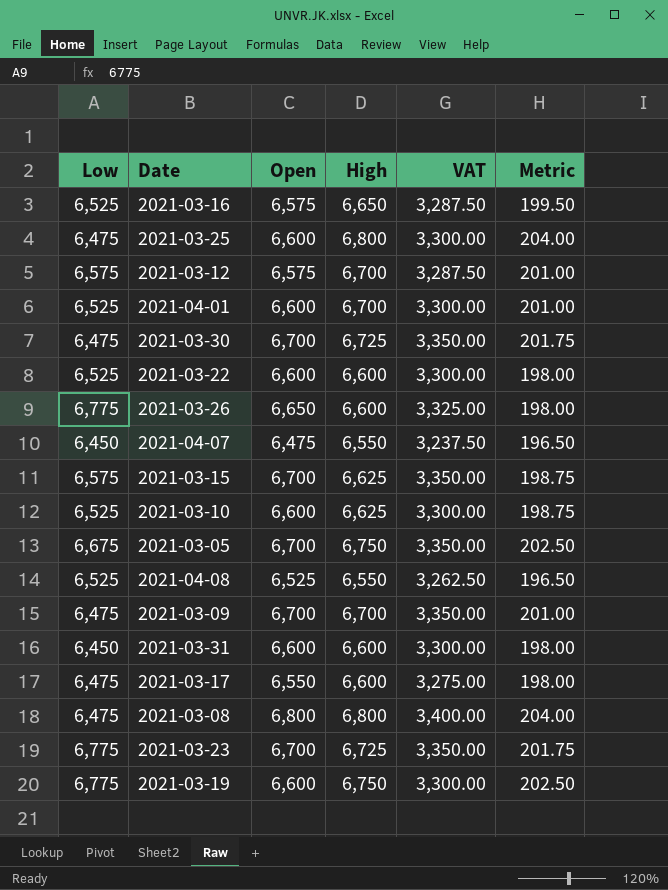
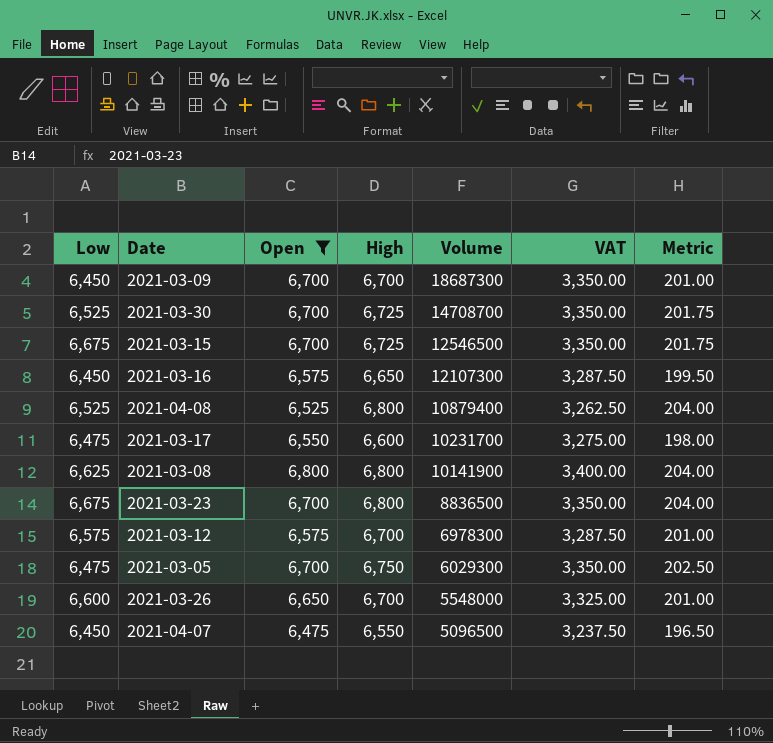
filter: none -> Open != 6,600
row order: none -> Volume descending
column Volume | position: none -> 5
2021-03-09 | Low: 6,475 -> 6,450
2021-03-30 | Low: 6,475 -> 6,525
2021-03-15 | Low: 6,575 -> 6,675
2021-03-15 | High: 6,625 -> 6,725
2021-03-15 | Metric: 198.75 -> 201.75
2021-03-16 | Low: 6,525 -> 6,450
2021-04-08 | High: 6,550 -> 6,800
2021-04-08 | Metric: 196.50 -> 204.00
2021-03-08 | Low: 6,475 -> 6,625
2021-03-23 | Low: 6,775 -> 6,675
2021-03-23 | High: 6,725 -> 6,800
2021-03-23 | Metric: 201.75 -> 204.00
2021-03-05 | Low: 6,675 -> 6,475
2021-03-26 | Low: 6,775 -> 6,600
2021-03-26 | High: 6,600 -> 6,700
2021-03-26 | Metric: 198.00 -> 201.00

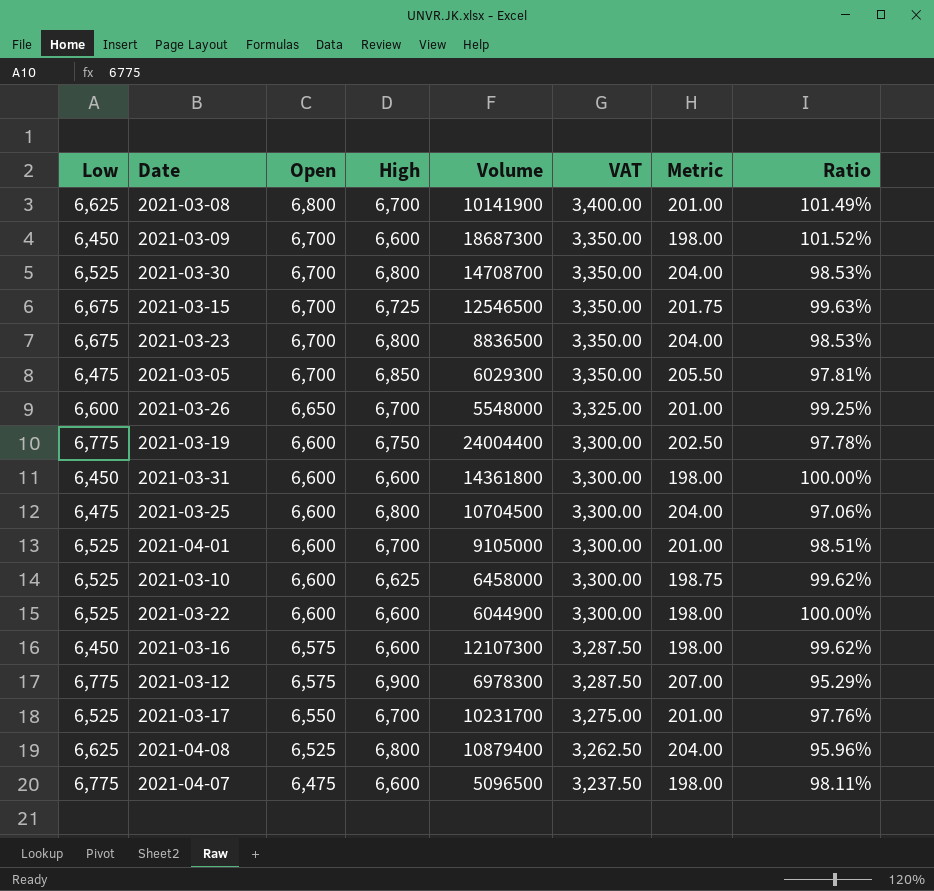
filter: Open != 6,600 -> none
row order: Volume descending -> Open descending
column Ratio | formula: none -> [Open] / [High]
2021-03-08 | High: 6,800 -> 6,700
2021-03-08 | Metric: 204.00 -> 201.00
2021-03-09 | High: 6,700 -> 6,600
2021-03-09 | Metric: 201.00 -> 198.00
2021-03-30 | High: 6,725 -> 6,800
2021-03-30 | Metric: 201.75 -> 204.00
2021-03-05 | High: 6,750 -> 6,850
2021-03-05 | Metric: 202.50 -> 205.50
2021-03-16 | High: 6,650 -> 6,600
2021-03-16 | Metric: 199.50 -> 198.00
2021-03-12 | Low: 6,575 -> 6,775
2021-03-12 | High: 6,700 -> 6,900
2021-03-12 | Metric: 201.00 -> 207.00
2021-03-17 | Low: 6,475 -> 6,525
2021-03-17 | High: 6,600 -> 6,700
2021-03-17 | Metric: 198.00 -> 201.00
2021-04-08 | Low: 6,525 -> 6,625
2021-04-07 | Low: 6,450 -> 6,775
2021-04-07 | High: 6,550 -> 6,600
2021-04-07 | Metric: 196.50 -> 198.00

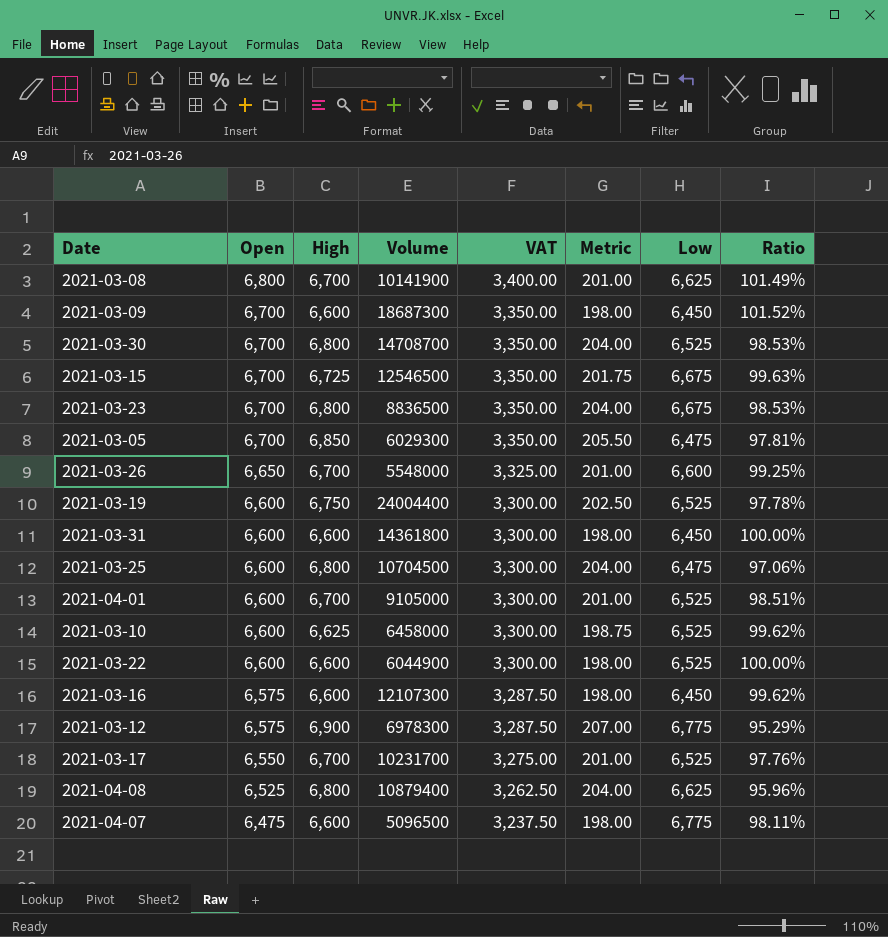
column Low | position: 1 -> 7
2021-03-19 | Low: 6,775 -> 6,525

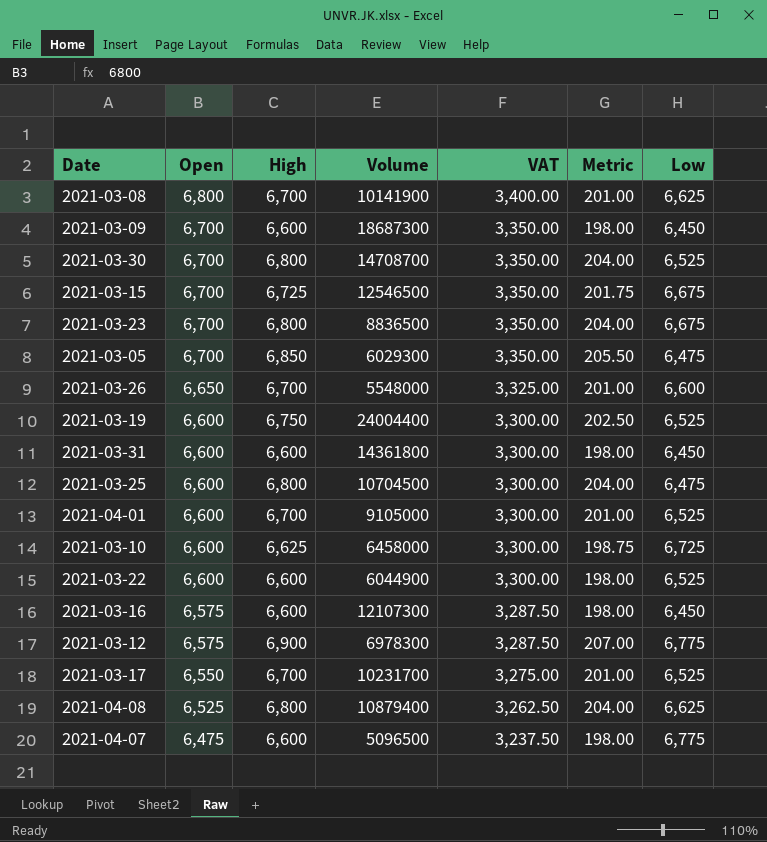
column Ratio | formula: [Open] / [High] -> none
2021-03-10 | Low: 6,525 -> 6,725

